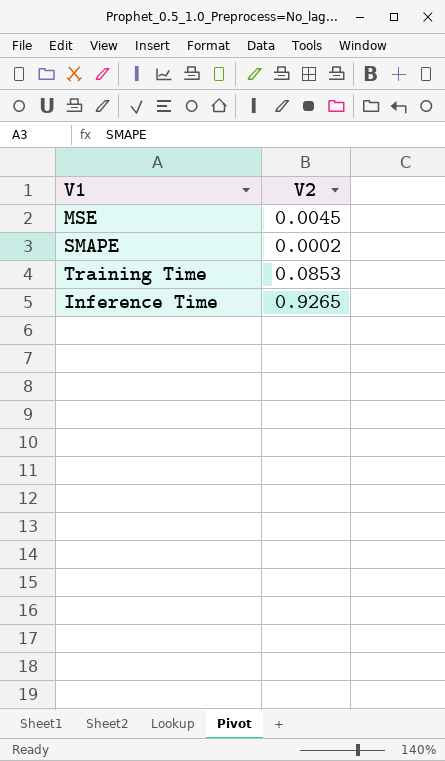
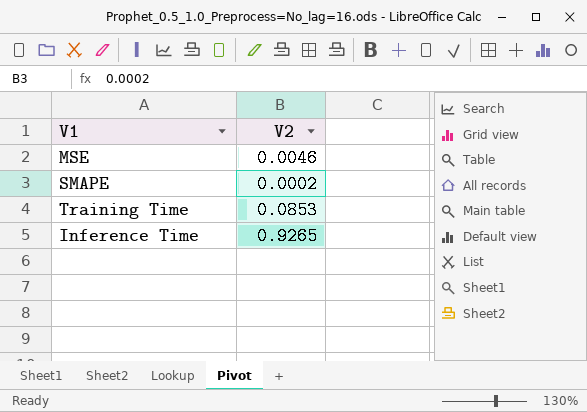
MSE | V2: 0.0045 -> 0.0046

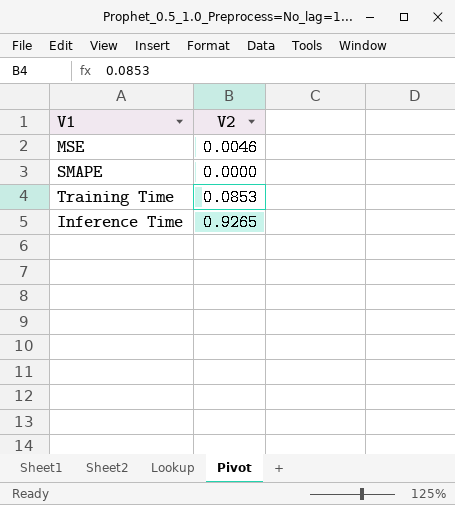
SMAPE | V2: 0.0002 -> 0.0000

